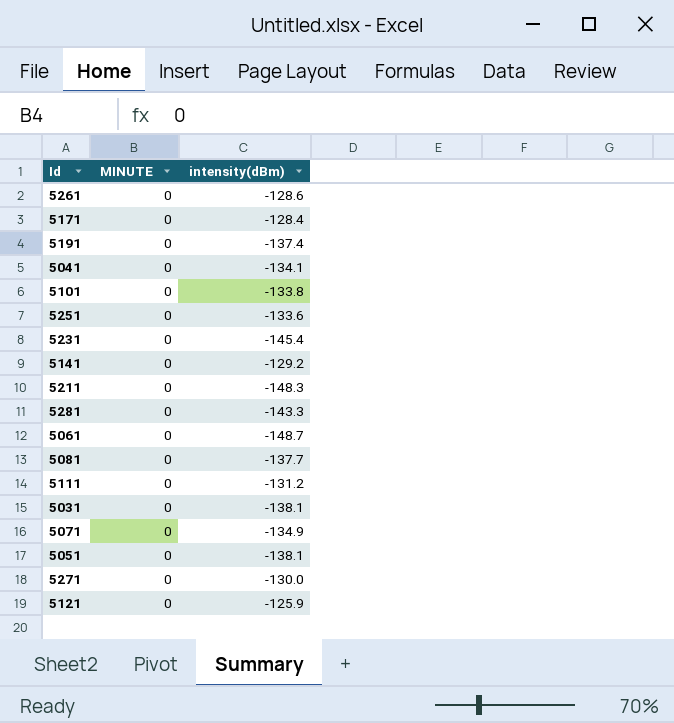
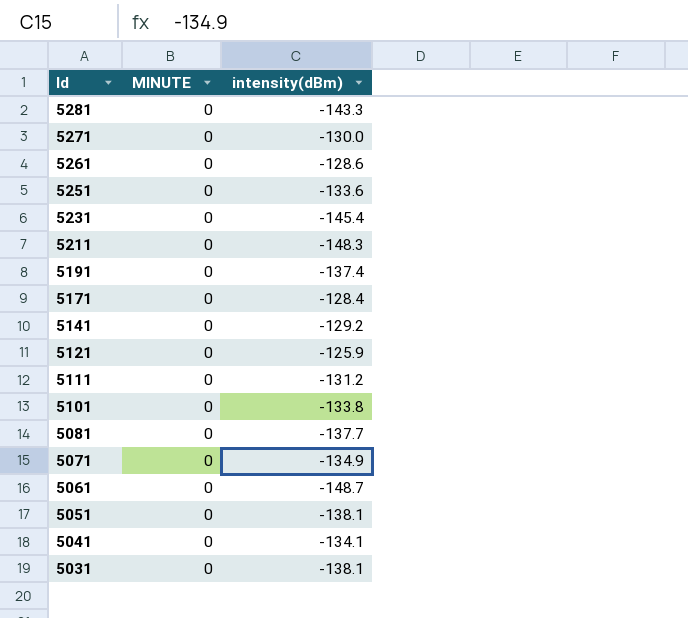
row order: none -> Id descending

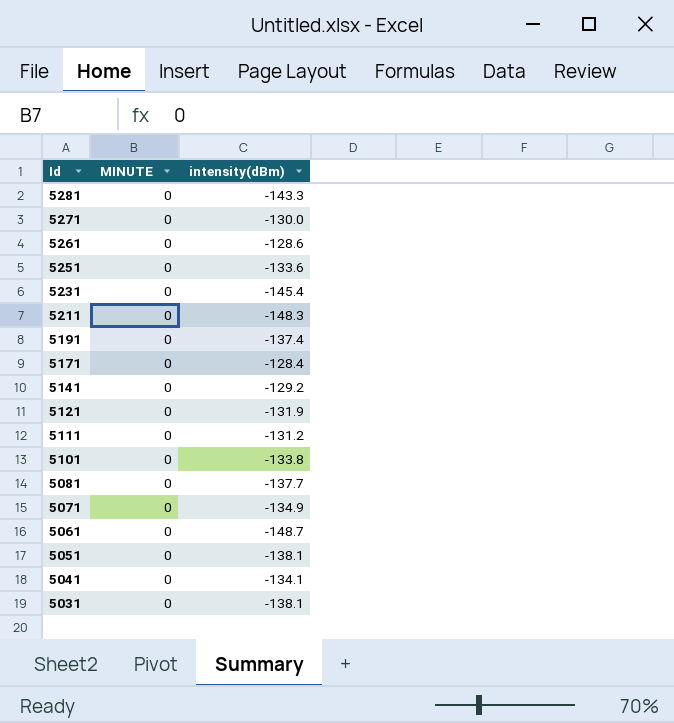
5121 | intensity(dBm): -125.9 -> -131.9

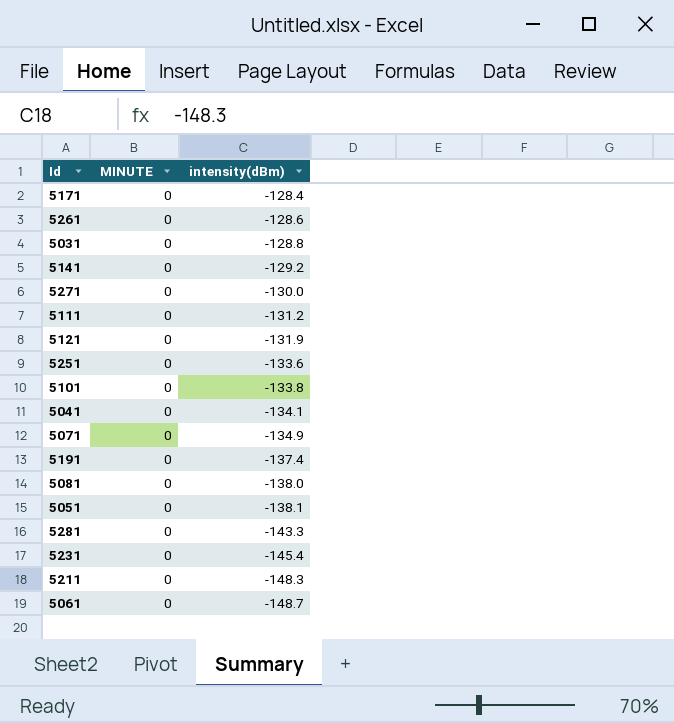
row order: Id descending -> intensity(dBm) descending
5031 | intensity(dBm): -138.1 -> -128.8
5081 | intensity(dBm): -137.7 -> -138.0

